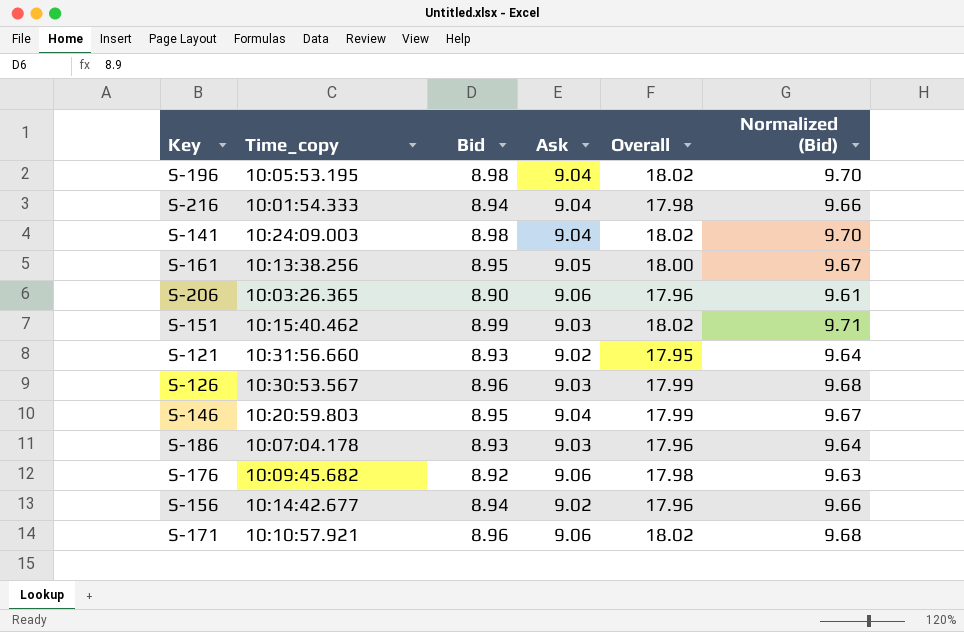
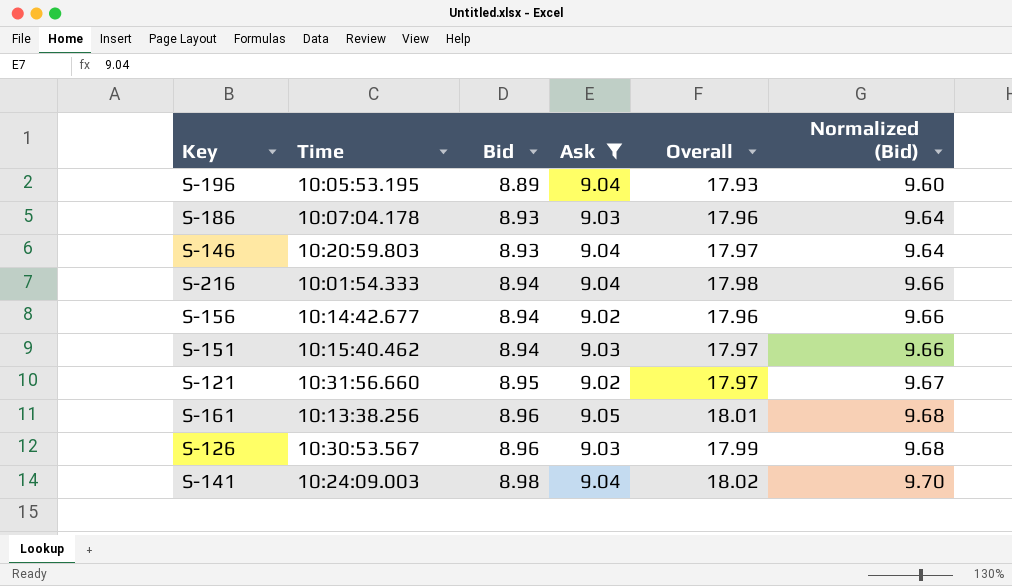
filter: none -> Ask != 9.06
row order: none -> Bid ascending
column name: Time_copy -> Time
S-196 | Bid: 8.98 -> 8.89
S-196 | Overall: 18.02 -> 17.93
S-196 | Normalized (Bid): 9.70 -> 9.60
S-146 | Bid: 8.95 -> 8.93
S-146 | Overall: 17.99 -> 17.97
S-146 | Normalized (Bid): 9.67 -> 9.64
S-151 | Bid: 8.99 -> 8.94
S-151 | Overall: 18.02 -> 17.97
S-151 | Normalized (Bid): 9.71 -> 9.66
S-121 | Bid: 8.93 -> 8.95
S-121 | Overall: 17.95 -> 17.97
S-121 | Normalized (Bid): 9.64 -> 9.67
S-161 | Bid: 8.95 -> 8.96
S-161 | Overall: 18.00 -> 18.01
S-161 | Normalized (Bid): 9.67 -> 9.68

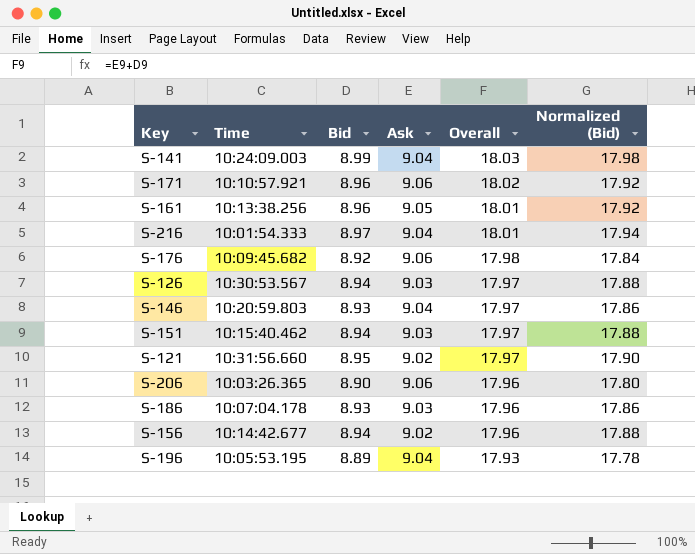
filter: Ask != 9.06 -> none
row order: Bid ascending -> Overall descending
column Normalized (Bid) | formula: [Bid] * 1.08 -> [Bid] * 2
S-141 | Bid: 8.98 -> 8.99
S-141 | Overall: 18.02 -> 18.03
S-216 | Bid: 8.94 -> 8.97
S-216 | Overall: 17.98 -> 18.01
S-126 | Bid: 8.96 -> 8.94
S-126 | Overall: 17.99 -> 17.97

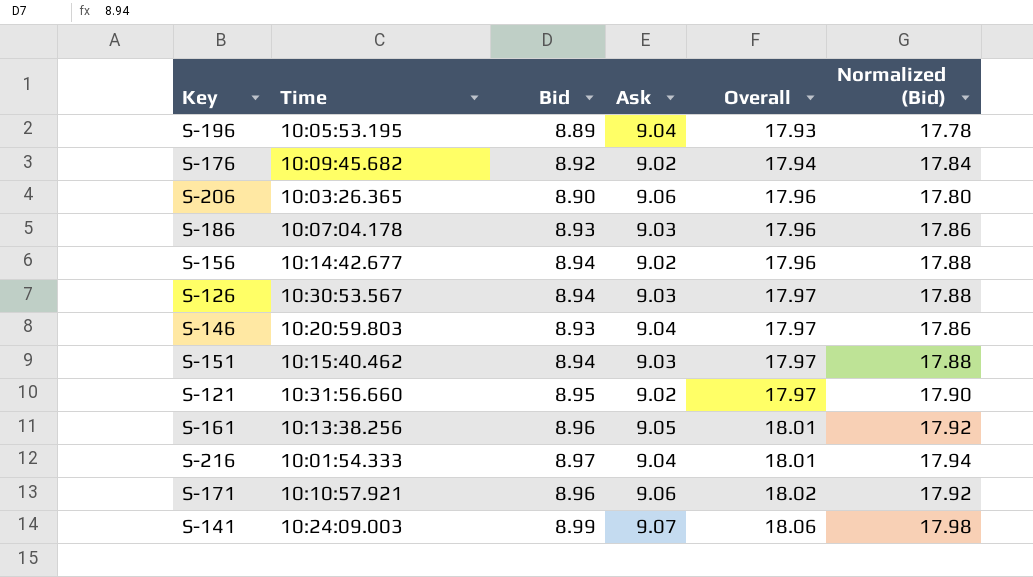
row order: Overall descending -> Overall ascending
S-176 | Ask: 9.06 -> 9.02
S-176 | Overall: 17.98 -> 17.94
S-141 | Ask: 9.04 -> 9.07
S-141 | Overall: 18.03 -> 18.06

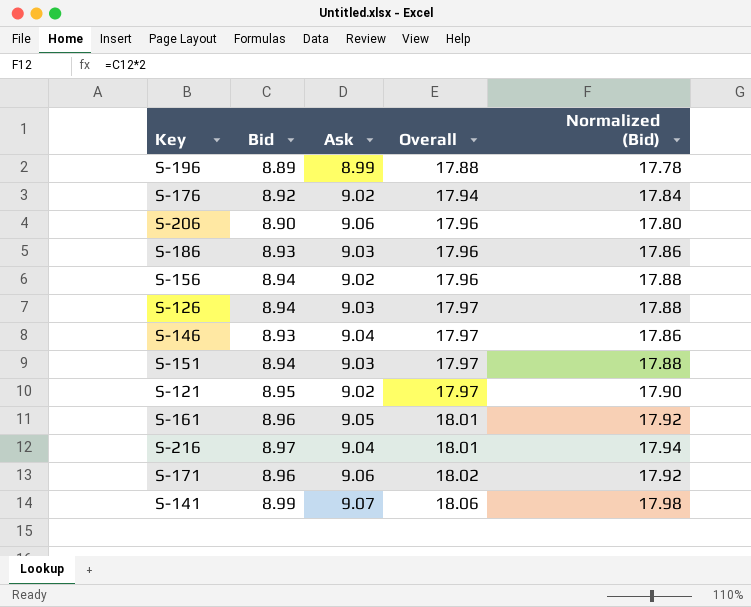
column Time | position: 2 -> none
S-196 | Ask: 9.04 -> 8.99
S-196 | Overall: 17.93 -> 17.88

